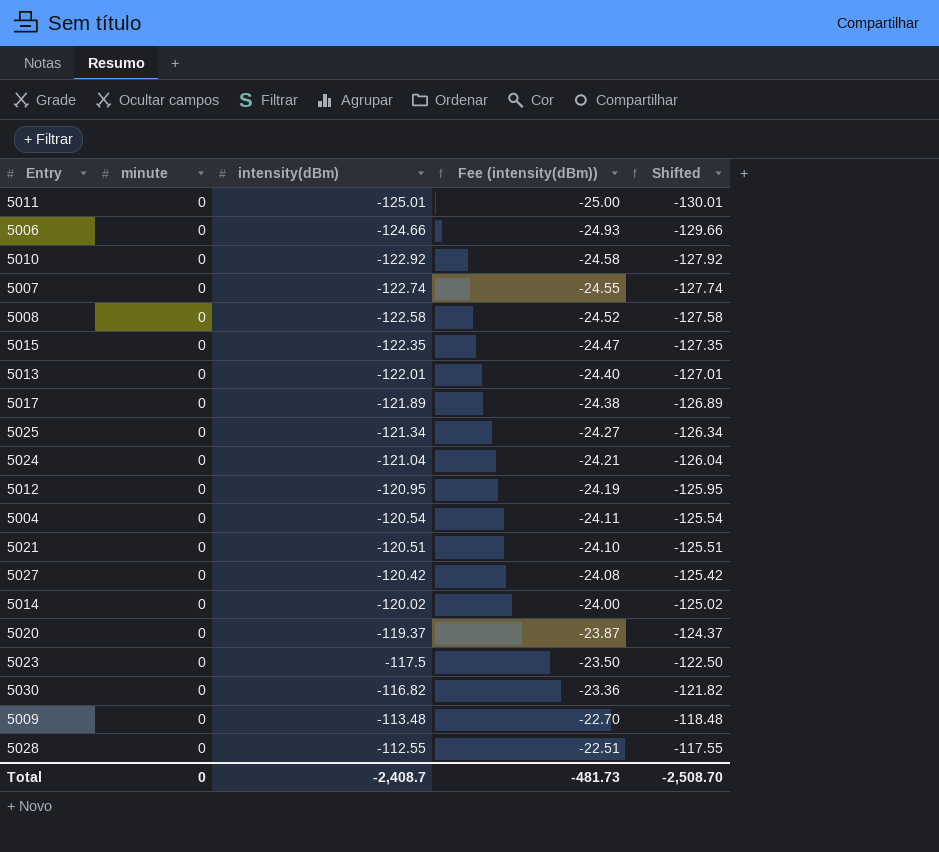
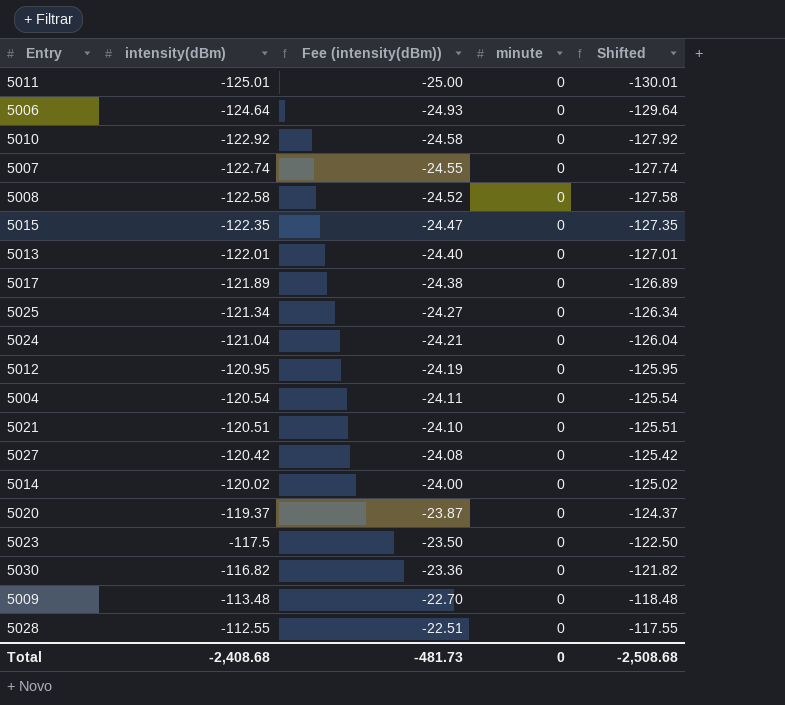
column minute | position: 2 -> 4
5006 | intensity(dBm): -124.66 -> -124.64
5006 | Shifted: -129.66 -> -129.64
Total | intensity(dBm): -2,408.7 -> -2,408.68
Total | Shifted: -2,508.70 -> -2,508.68

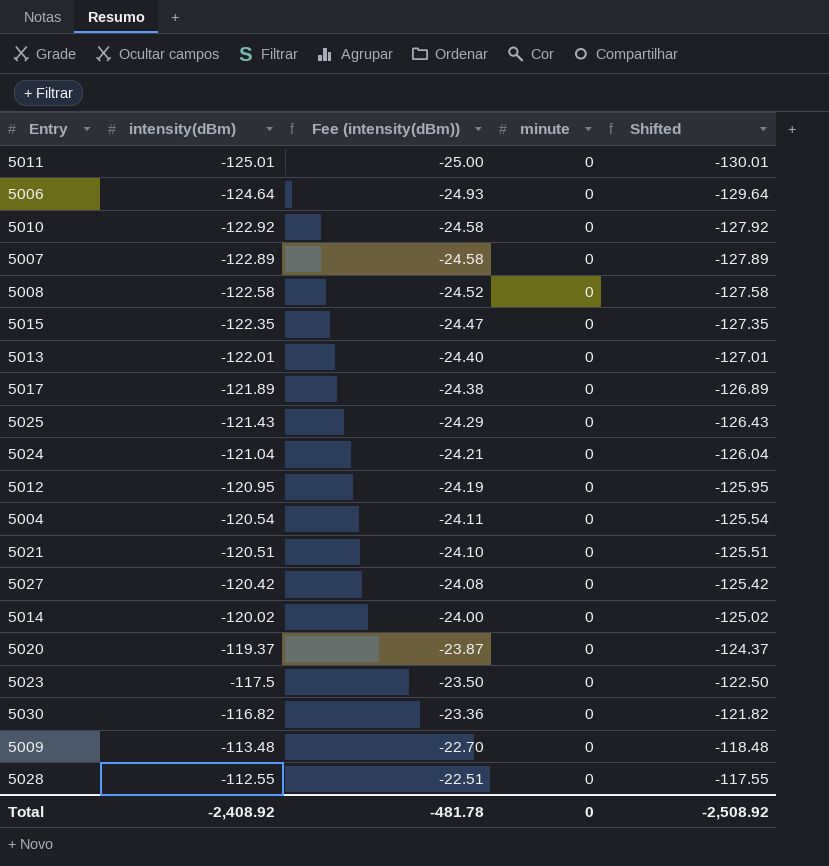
5007 | intensity(dBm): -122.74 -> -122.89
5007 | Fee (intensity(dBm)): -24.55 -> -24.58
5007 | Shifted: -127.74 -> -127.89
5025 | intensity(dBm): -121.34 -> -121.43
5025 | Fee (intensity(dBm)): -24.27 -> -24.29
5025 | Shifted: -126.34 -> -126.43
Total | intensity(dBm): -2,408.68 -> -2,408.92
Total | Fee (intensity(dBm)): -481.73 -> -481.78
Total | Shifted: -2,508.68 -> -2,508.92

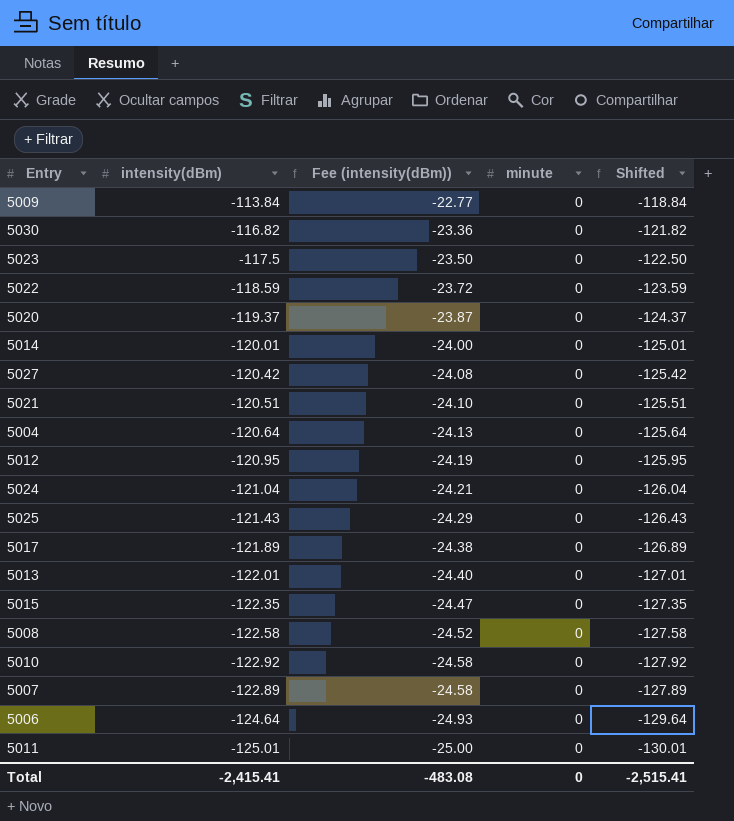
row order: intensity(dBm) ascending -> Fee (intensity(dBm)) descending
row 5028: -112.55 | -22.51 | 0 | -117.55 -> none
5009 | intensity(dBm): -113.48 -> -113.84
5009 | Fee (intensity(dBm)): -22.70 -> -22.77
5009 | Shifted: -118.48 -> -118.84
row 5022: none -> -118.59 | -23.72 | 0 | -123.59
5014 | intensity(dBm): -120.02 -> -120.01
5014 | Shifted: -125.02 -> -125.01
5004 | intensity(dBm): -120.54 -> -120.64
5004 | Fee (intensity(dBm)): -24.11 -> -24.13
5004 | Shifted: -125.54 -> -125.64
Total | intensity(dBm): -2,408.92 -> -2,415.41
Total | Fee (intensity(dBm)): -481.78 -> -483.08
Total | Shifted: -2,508.92 -> -2,515.41

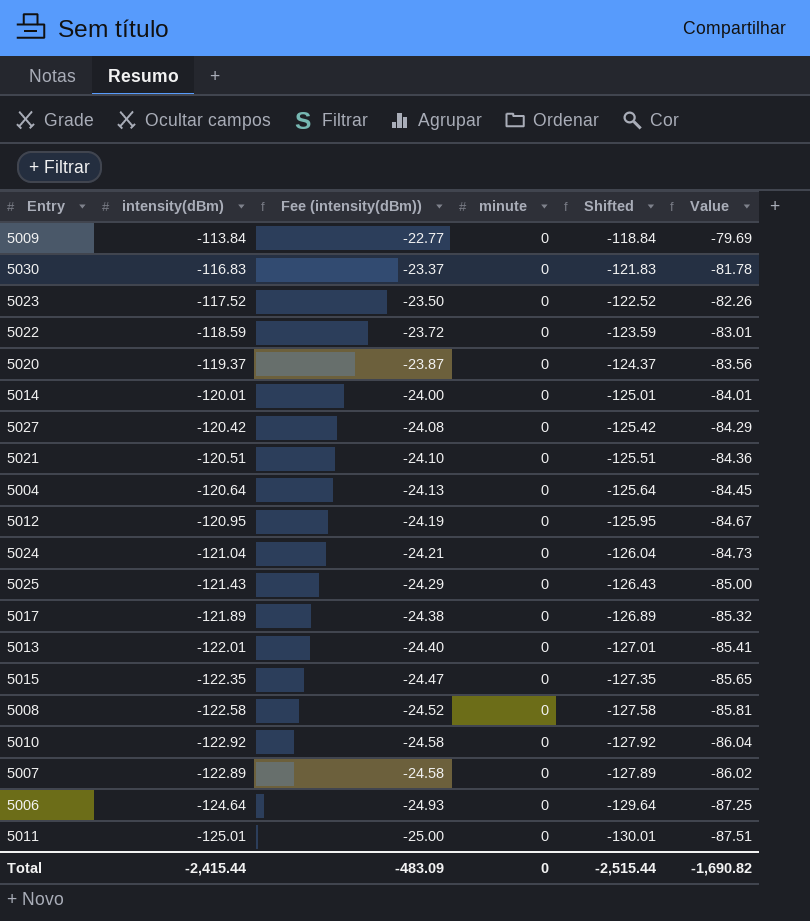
column Value | formula: none -> [intensity(dBm)] * 0.7
5030 | intensity(dBm): -116.82 -> -116.83
5030 | Fee (intensity(dBm)): -23.36 -> -23.37
5030 | Shifted: -121.82 -> -121.83
5023 | intensity(dBm): -117.5 -> -117.52
5023 | Shifted: -122.50 -> -122.52
Total | intensity(dBm): -2,415.41 -> -2,415.44
Total | Fee (intensity(dBm)): -483.08 -> -483.09
Total | Shifted: -2,515.41 -> -2,515.44

